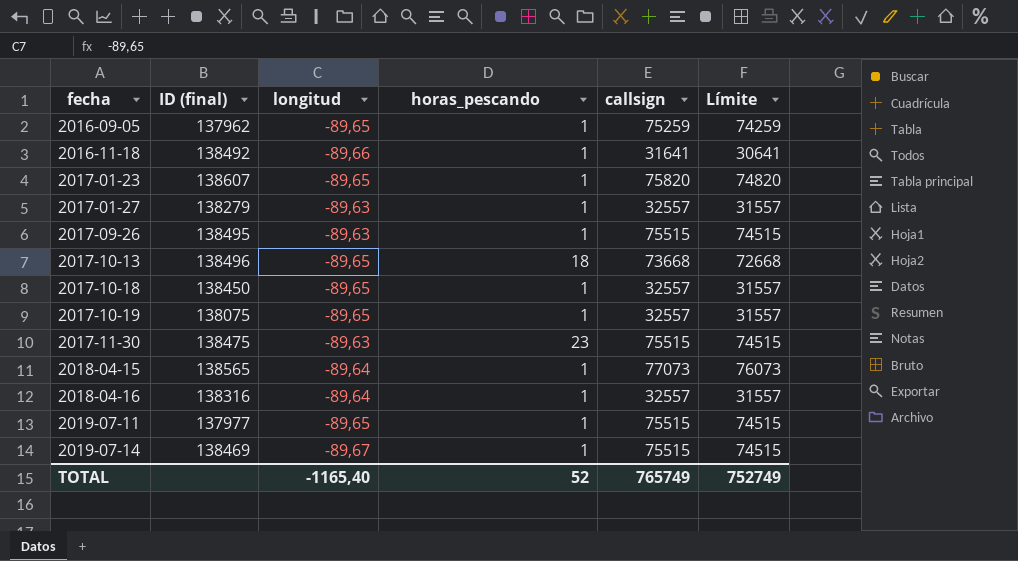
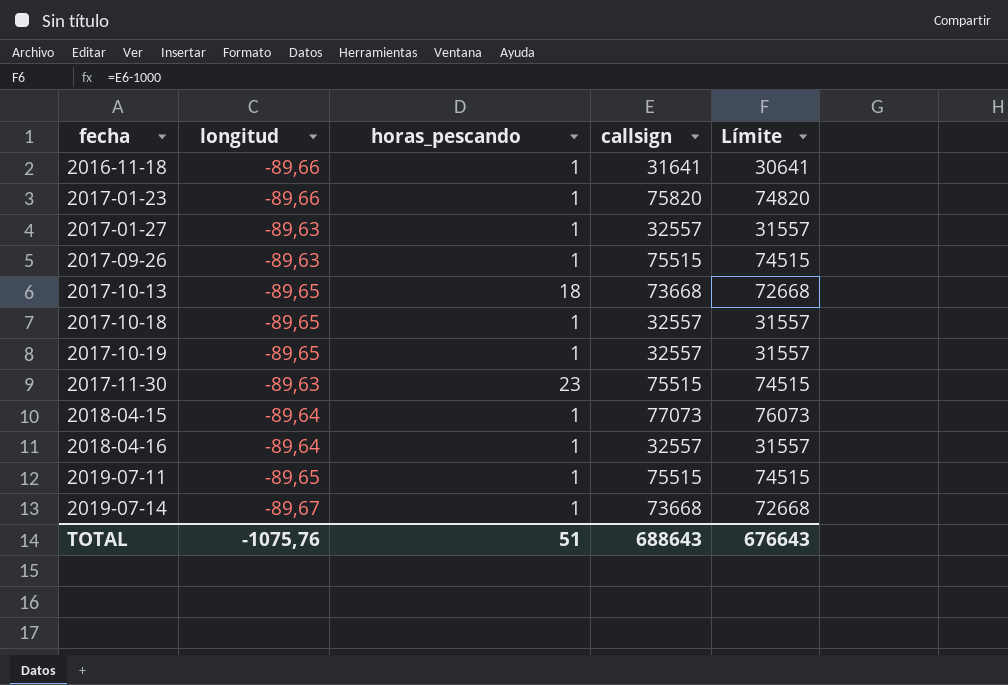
column ID (final) | position: 2 -> none
row 2016-09-05: 137962 | -89,65 | 1 | 75259 | 74259 -> none
2017-01-23 | longitud: -89,65 -> -89,66
2019-07-14 | callsign: 75515 -> 73668
2019-07-14 | Límite: 74515 -> 72668
TOTAL | longitud: -1165,40 -> -1075,76
TOTAL | horas_pescando: 52 -> 51
TOTAL | callsign: 765749 -> 688643
TOTAL | Límite: 752749 -> 676643

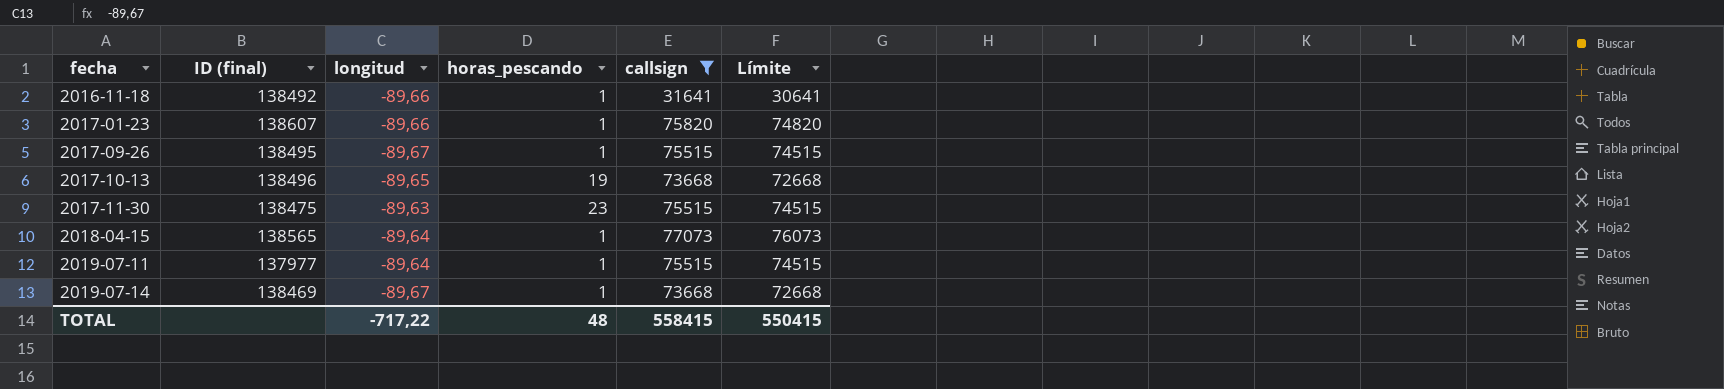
filter: none -> callsign != 32557
column ID (final) | position: none -> 2
2017-09-26 | longitud: -89,63 -> -89,67
2017-10-13 | horas_pescando: 18 -> 19
2019-07-11 | longitud: -89,65 -> -89,64
TOTAL | longitud: -1075,76 -> -717,22
TOTAL | horas_pescando: 51 -> 48
TOTAL | callsign: 688643 -> 558415
TOTAL | Límite: 676643 -> 550415

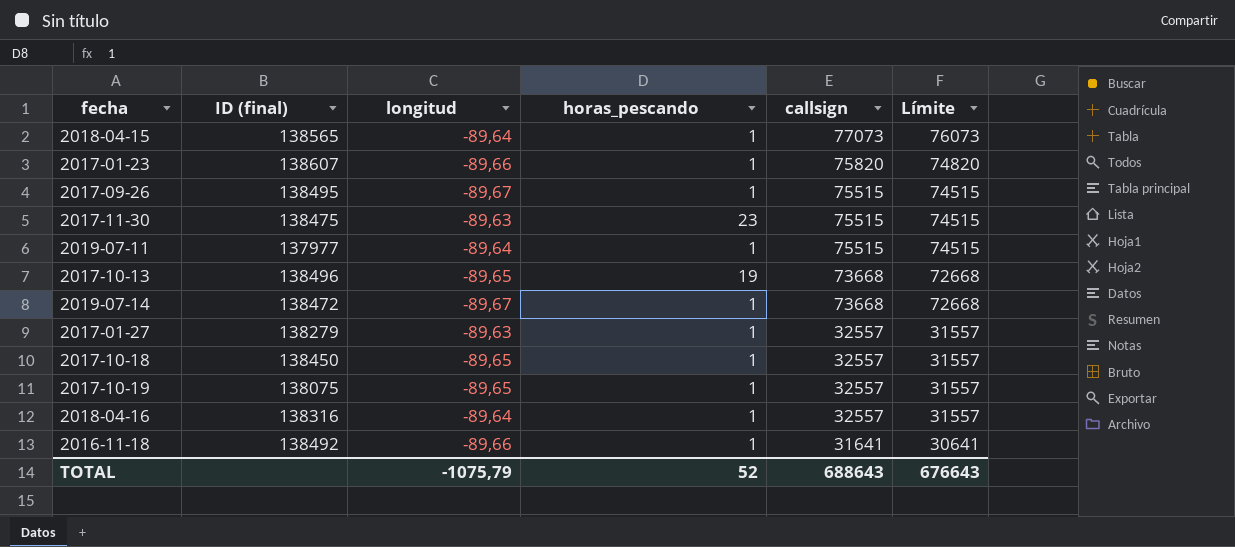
filter: callsign != 32557 -> none
row order: fecha ascending -> callsign descending
2019-07-14 | ID (final): 138469 -> 138472
TOTAL | longitud: -717,22 -> -1075,79
TOTAL | horas_pescando: 48 -> 52
TOTAL | callsign: 558415 -> 688643
TOTAL | Límite: 550415 -> 676643

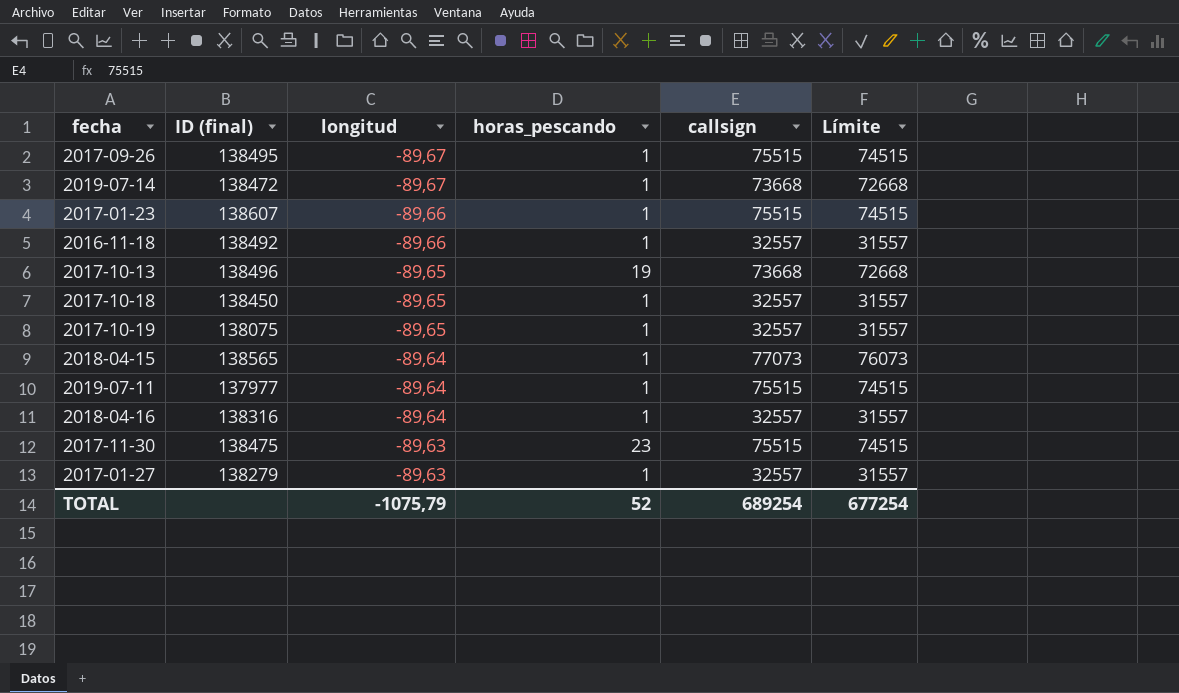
row order: callsign descending -> longitud ascending
2017-01-23 | callsign: 75820 -> 75515
2017-01-23 | Límite: 74820 -> 74515
2016-11-18 | callsign: 31641 -> 32557
2016-11-18 | Límite: 30641 -> 31557
TOTAL | callsign: 688643 -> 689254
TOTAL | Límite: 676643 -> 677254

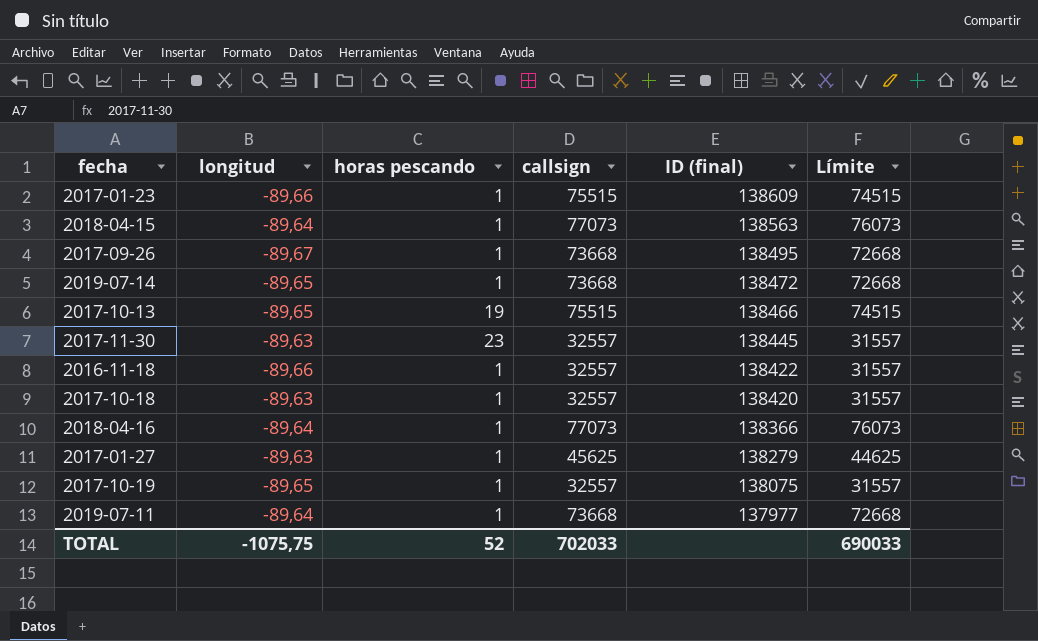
row order: longitud ascending -> ID (final) descending
column name: horas_pescando -> horas pescando
column ID (final) | position: 2 -> 5
2017-01-23 | ID (final): 138607 -> 138609
2018-04-15 | ID (final): 138565 -> 138563
2017-09-26 | callsign: 75515 -> 73668
2017-09-26 | Límite: 74515 -> 72668
2019-07-14 | longitud: -89,67 -> -89,65
2017-10-13 | callsign: 73668 -> 75515
2017-10-13 | ID (final): 138496 -> 138466
2017-10-13 | Límite: 72668 -> 74515
2017-11-30 | callsign: 75515 -> 32557
2017-11-30 | ID (final): 138475 -> 138445
2017-11-30 | Límite: 74515 -> 31557
2016-11-18 | ID (final): 138492 -> 138422
2017-10-18 | longitud: -89,65 -> -89,63
2017-10-18 | ID (final): 138450 -> 138420
2018-04-16 | callsign: 32557 -> 77073
2018-04-16 | ID (final): 138316 -> 138366
2018-04-16 | Límite: 31557 -> 76073
2017-01-27 | callsign: 32557 -> 45625
2017-01-27 | Límite: 31557 -> 44625
2019-07-11 | callsign: 75515 -> 73668
2019-07-11 | Límite: 74515 -> 72668
TOTAL | longitud: -1075,79 -> -1075,75
TOTAL | callsign: 689254 -> 702033
TOTAL | Límite: 677254 -> 690033

